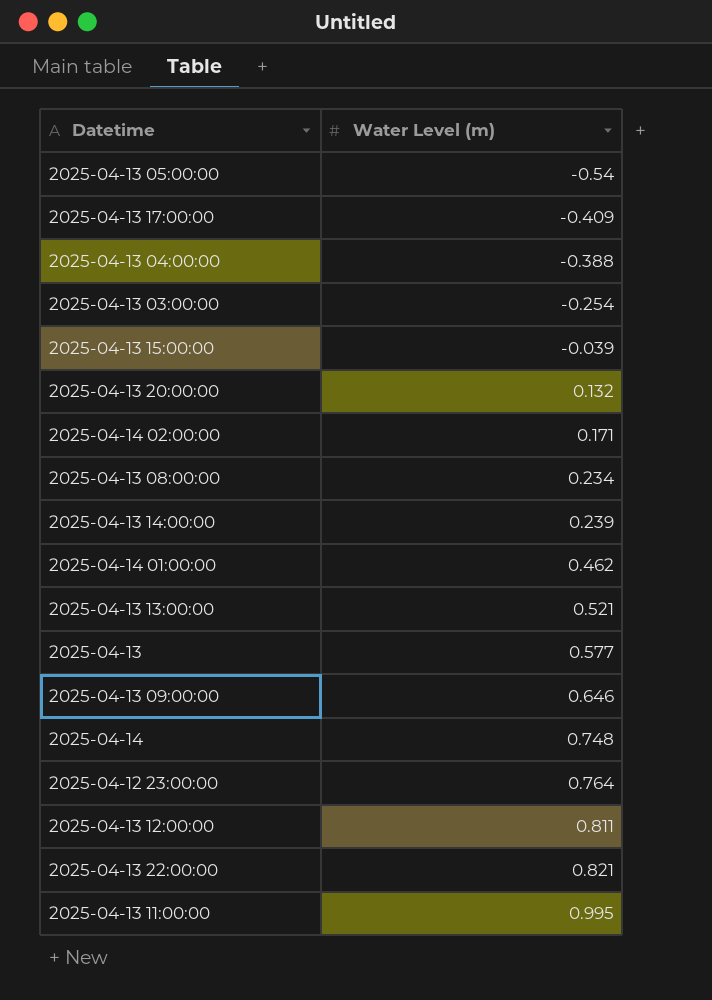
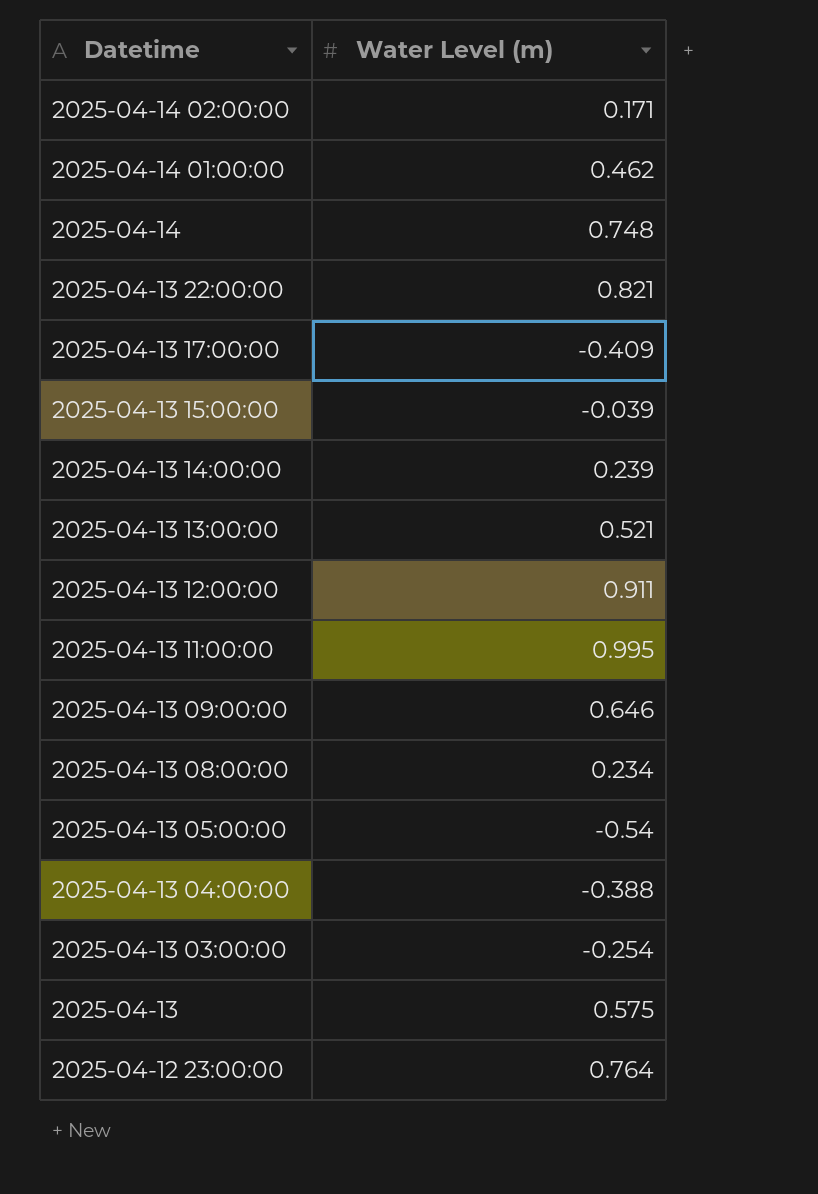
row order: Water Level (m) ascending -> Datetime descending
row 2025-04-13 20:00:00: 0.132 -> none
2025-04-13 12:00:00 | Water Level (m): 0.811 -> 0.911
2025-04-13 | Water Level (m): 0.577 -> 0.575

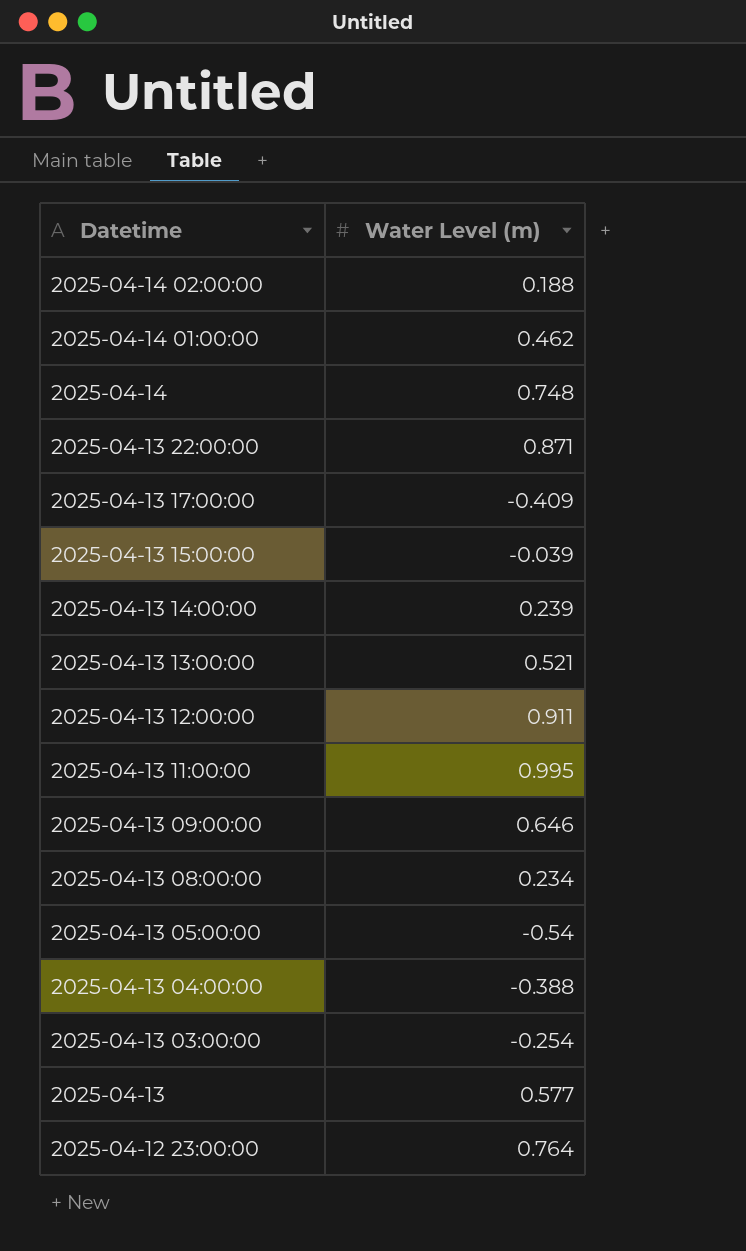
2025-04-14 02:00:00 | Water Level (m): 0.171 -> 0.188
2025-04-13 22:00:00 | Water Level (m): 0.821 -> 0.871
2025-04-13 | Water Level (m): 0.575 -> 0.577

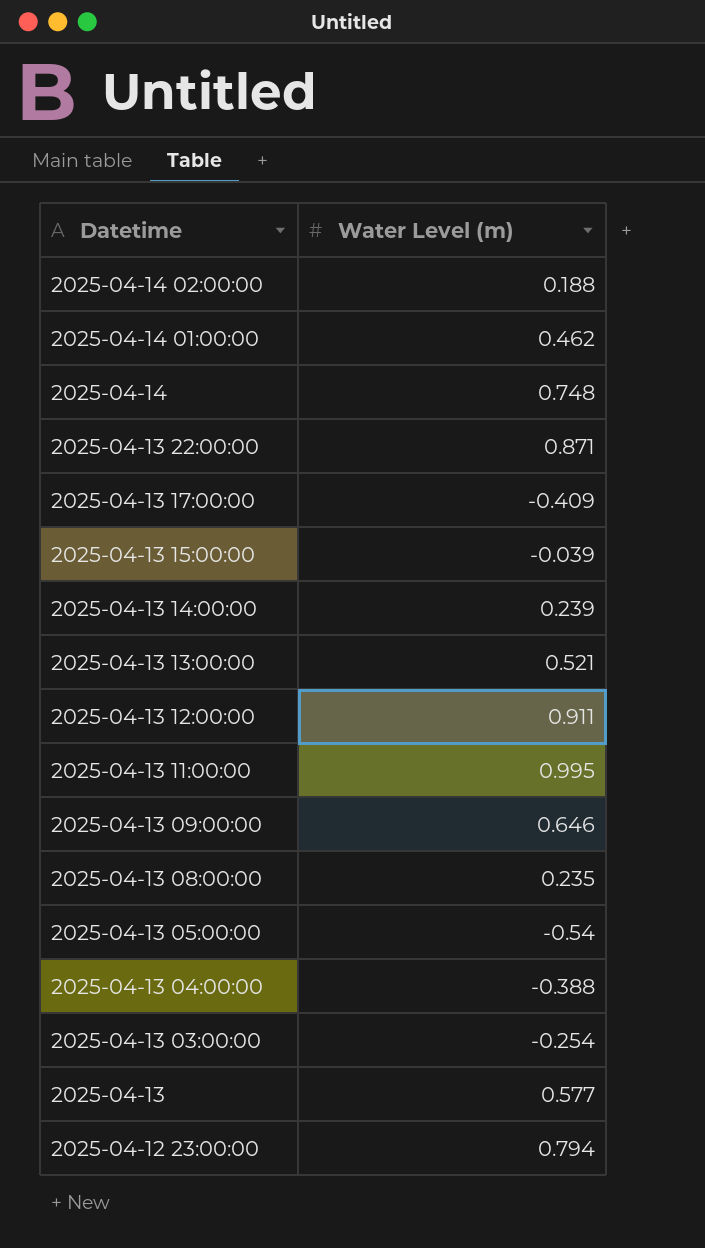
2025-04-13 08:00:00 | Water Level (m): 0.234 -> 0.235
2025-04-12 23:00:00 | Water Level (m): 0.764 -> 0.794

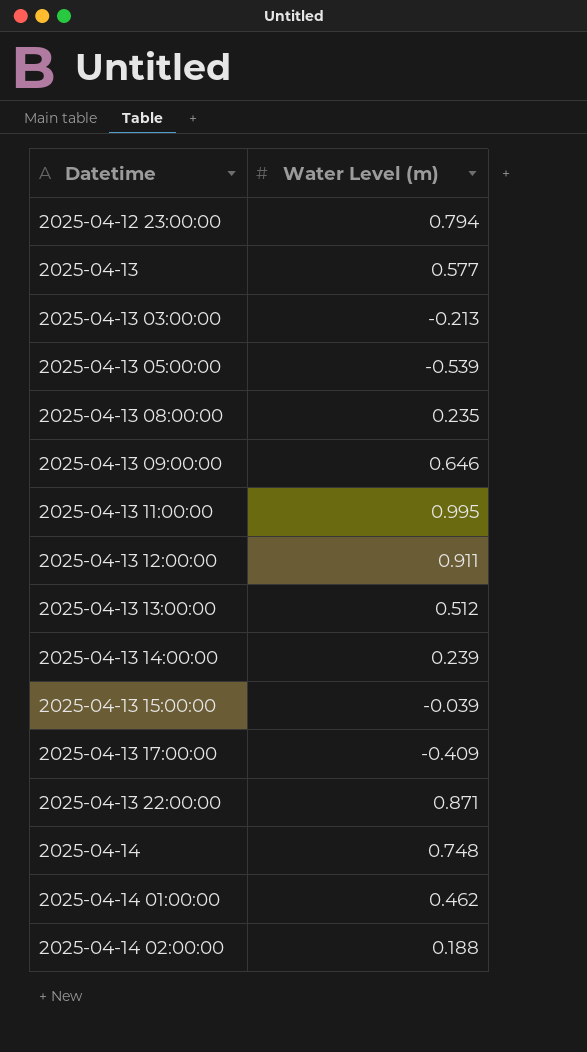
row order: Datetime descending -> Datetime ascending
row 2025-04-13 04:00:00: -0.388 -> none
2025-04-13 03:00:00 | Water Level (m): -0.254 -> -0.213
2025-04-13 05:00:00 | Water Level (m): -0.54 -> -0.539
2025-04-13 13:00:00 | Water Level (m): 0.521 -> 0.512

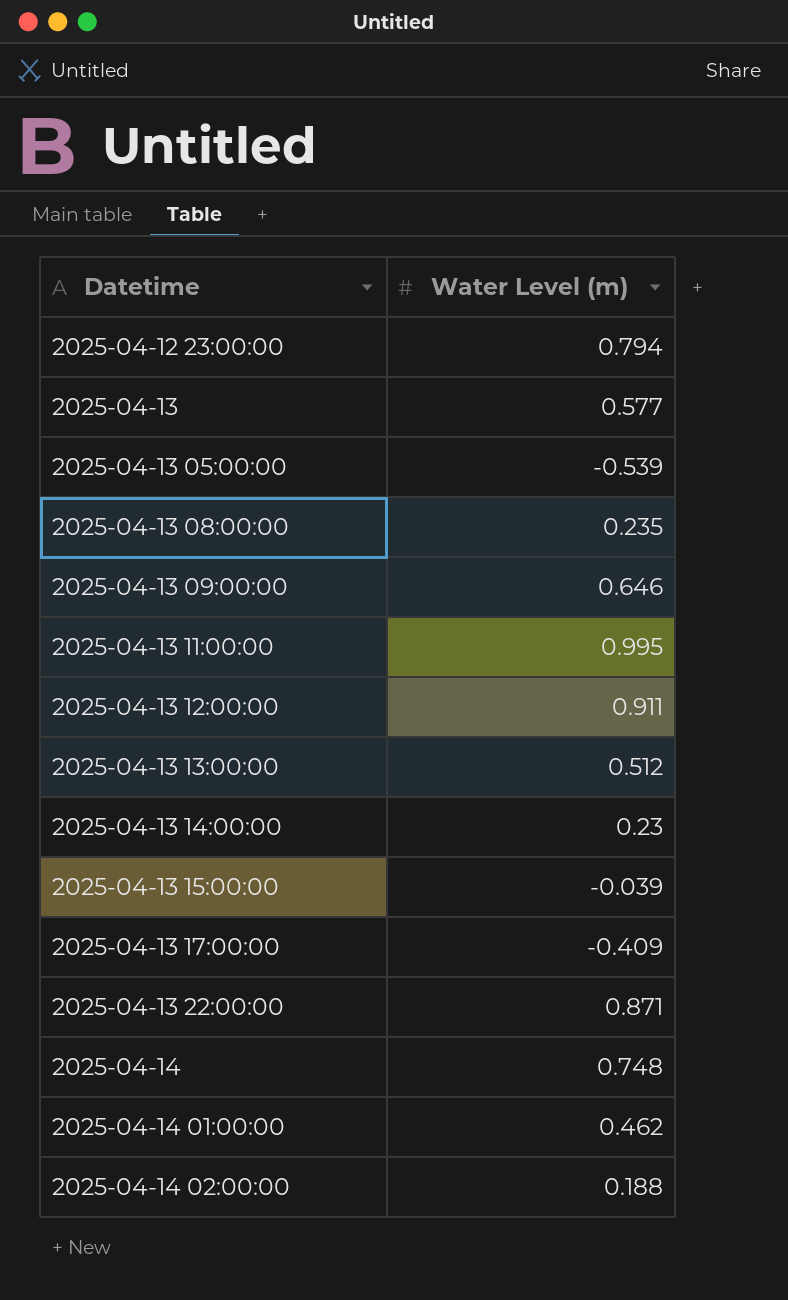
row 2025-04-13 03:00:00: -0.213 -> none
2025-04-13 14:00:00 | Water Level (m): 0.239 -> 0.23

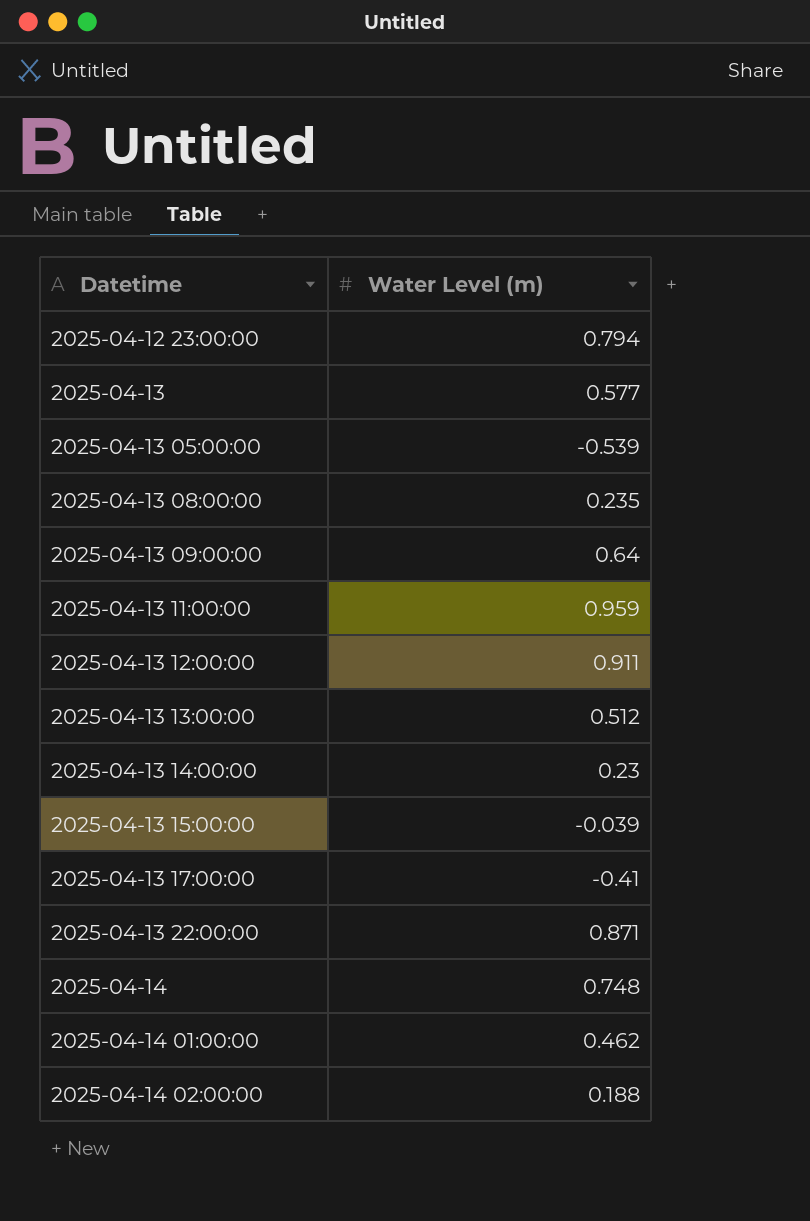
2025-04-13 09:00:00 | Water Level (m): 0.646 -> 0.64
2025-04-13 11:00:00 | Water Level (m): 0.995 -> 0.959
2025-04-13 17:00:00 | Water Level (m): -0.409 -> -0.41

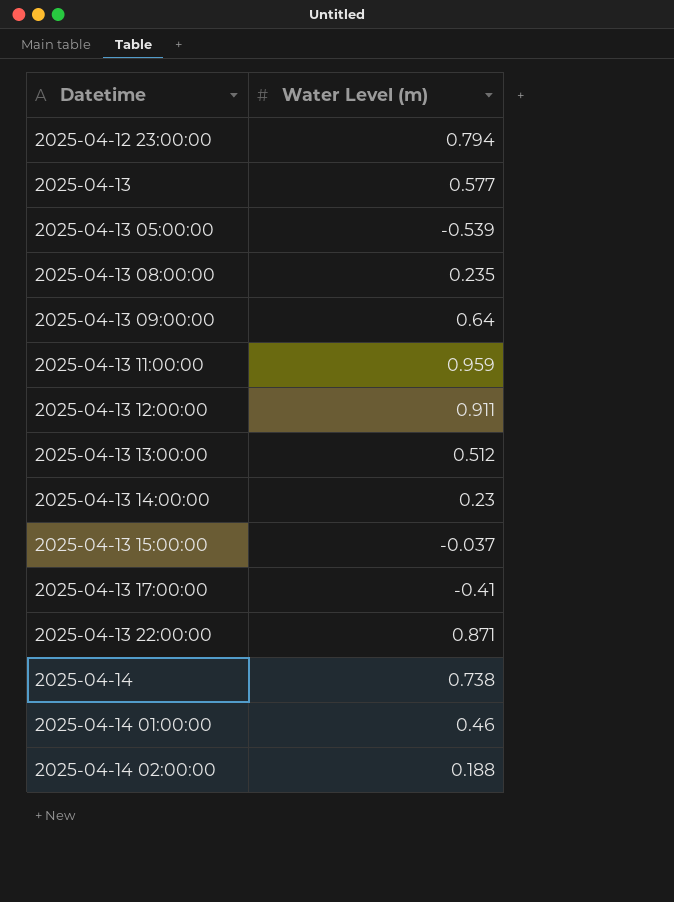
2025-04-13 15:00:00 | Water Level (m): -0.039 -> -0.037
2025-04-14 | Water Level (m): 0.748 -> 0.738
2025-04-14 01:00:00 | Water Level (m): 0.462 -> 0.46

